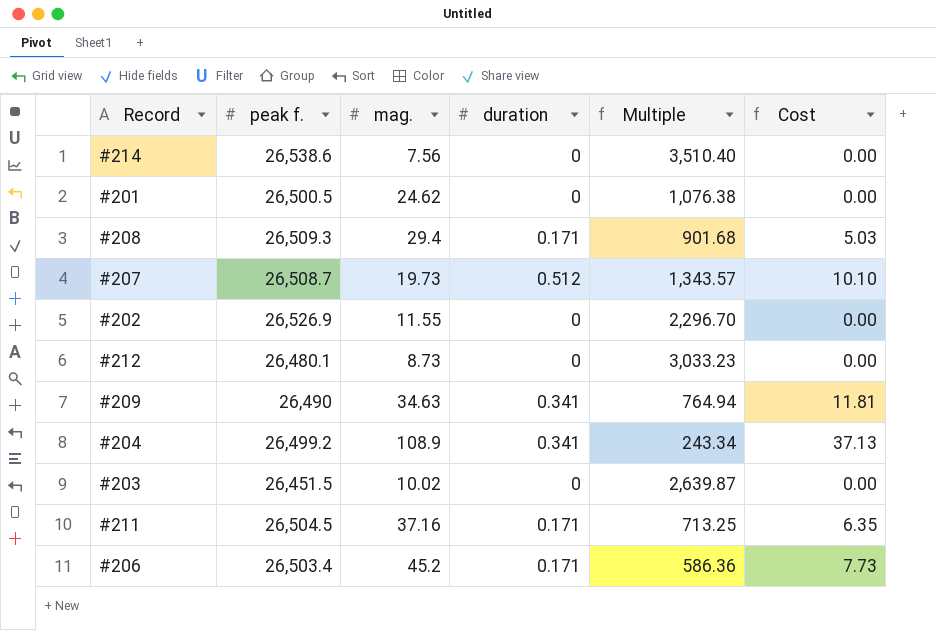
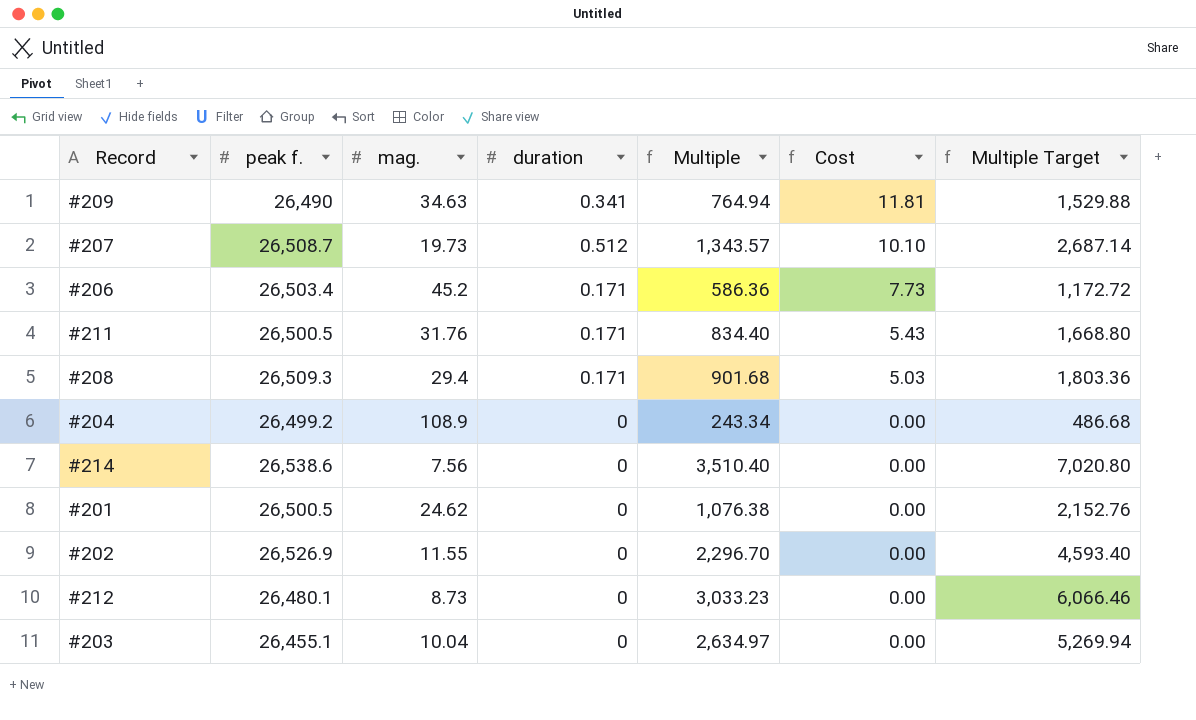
row order: none -> Cost descending
column Multiple Target | formula: none -> [Multiple] * 2
#211 | peak f.: 26,504.5 -> 26,500.5
#211 | mag.: 37.16 -> 31.76
#211 | Multiple: 713.25 -> 834.40
#211 | Cost: 6.35 -> 5.43
#204 | duration: 0.341 -> 0
#204 | Cost: 37.13 -> 0.00
#203 | peak f.: 26,451.5 -> 26,455.1
#203 | mag.: 10.02 -> 10.04
#203 | Multiple: 2,639.87 -> 2,634.97

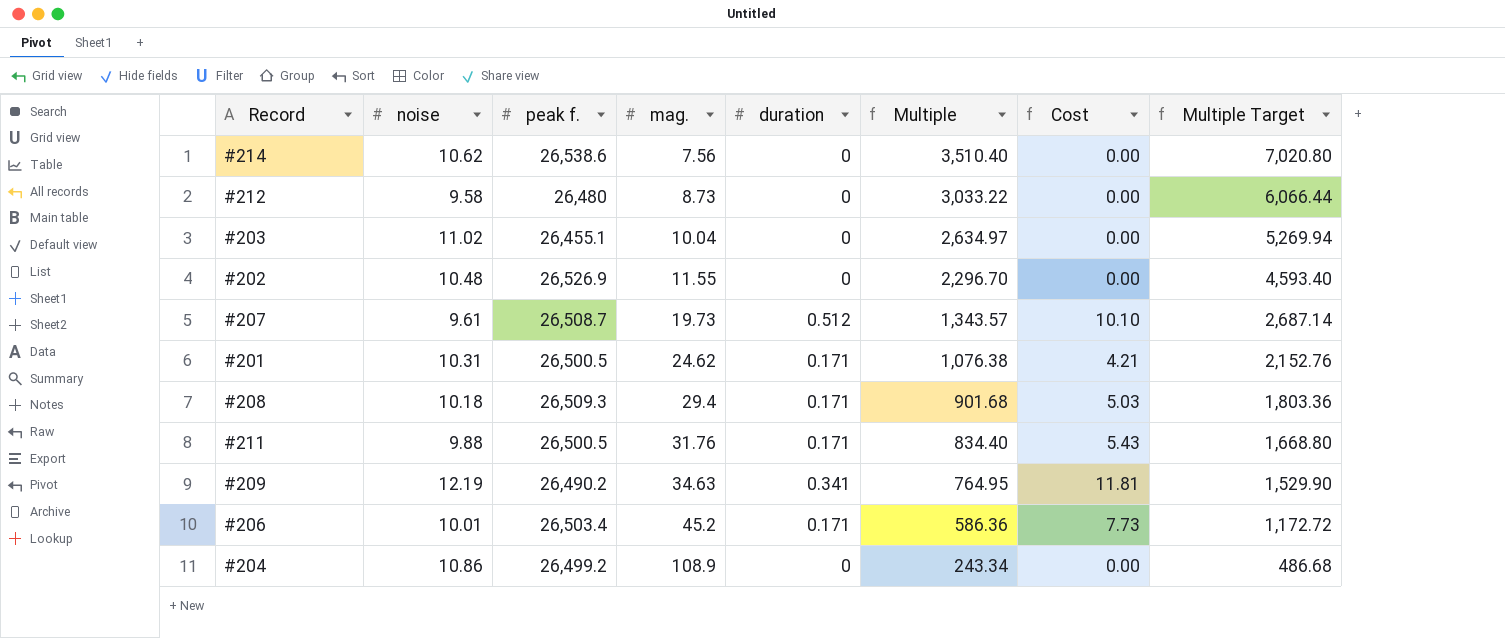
row order: Cost descending -> mag. ascending
column noise | position: none -> 2
#212 | peak f.: 26,480.1 -> 26,480
#212 | Multiple: 3,033.23 -> 3,033.22
#212 | Multiple Target: 6,066.46 -> 6,066.44
#201 | duration: 0 -> 0.171
#201 | Cost: 0.00 -> 4.21
#209 | peak f.: 26,490 -> 26,490.2
#209 | Multiple: 764.94 -> 764.95
#209 | Multiple Target: 1,529.88 -> 1,529.90

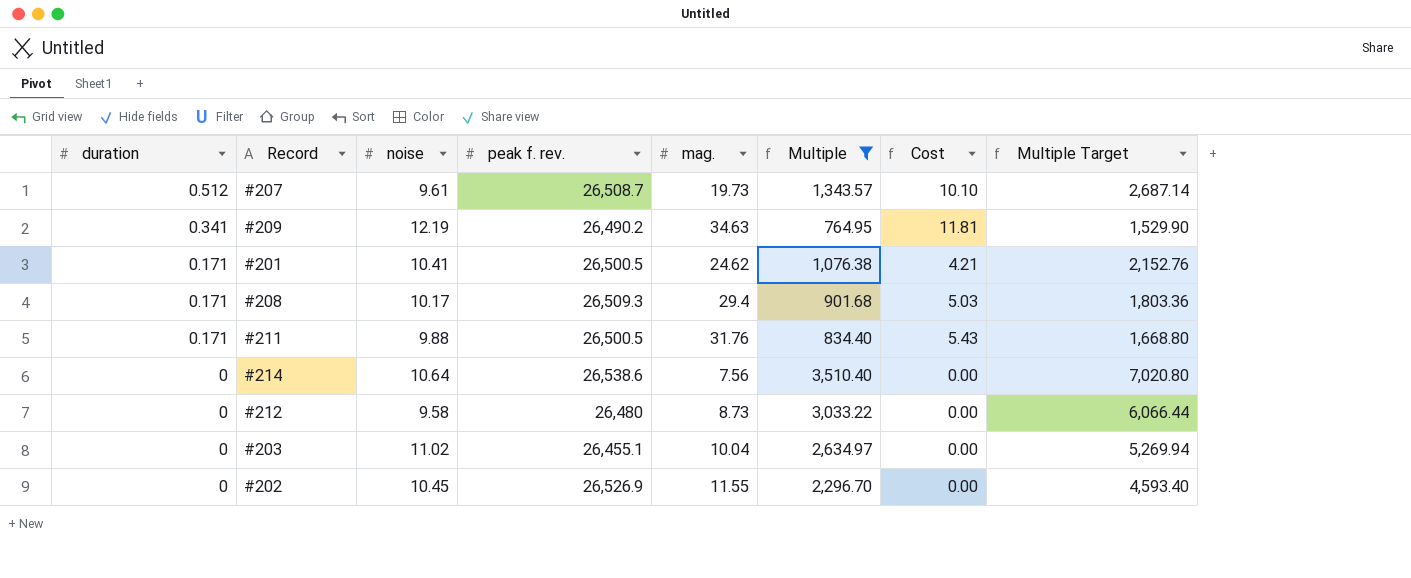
filter: none -> Multiple >= 764.95
row order: mag. ascending -> duration descending
column duration | position: 5 -> 1
column name: peak f. -> peak f. rev.
#201 | noise: 10.31 -> 10.41
#208 | noise: 10.18 -> 10.17
#214 | noise: 10.62 -> 10.64
#202 | noise: 10.48 -> 10.45

